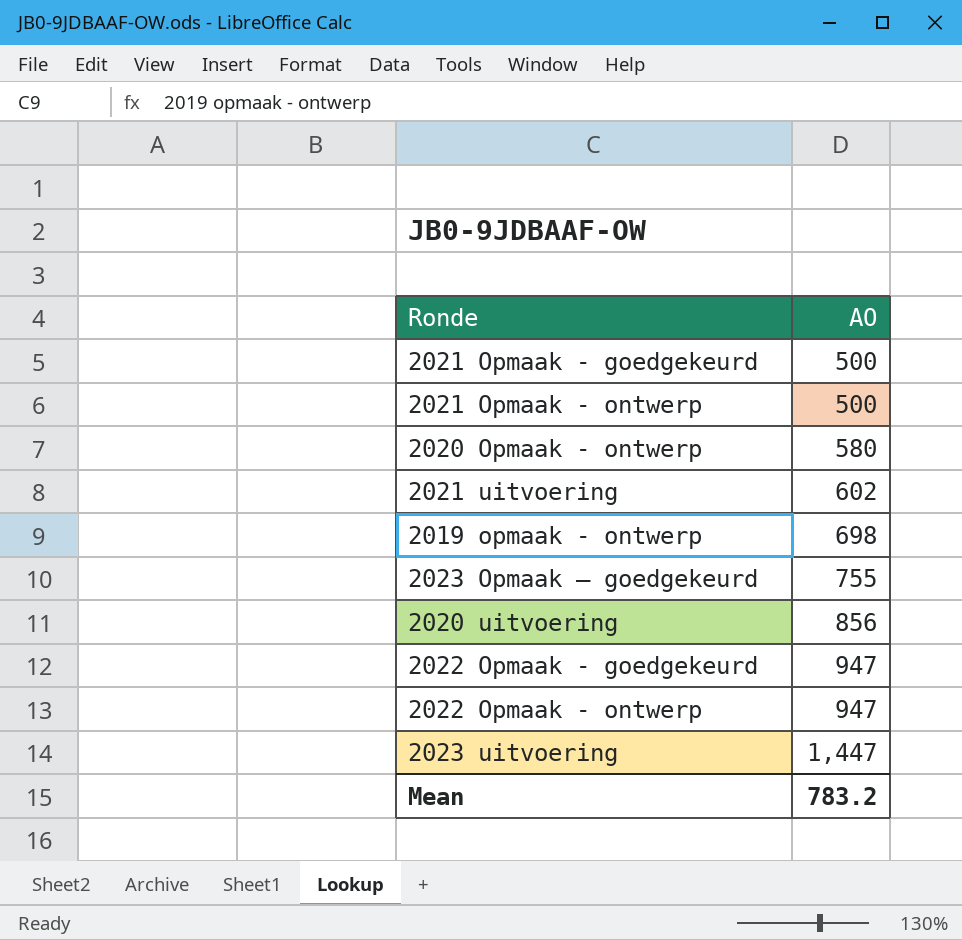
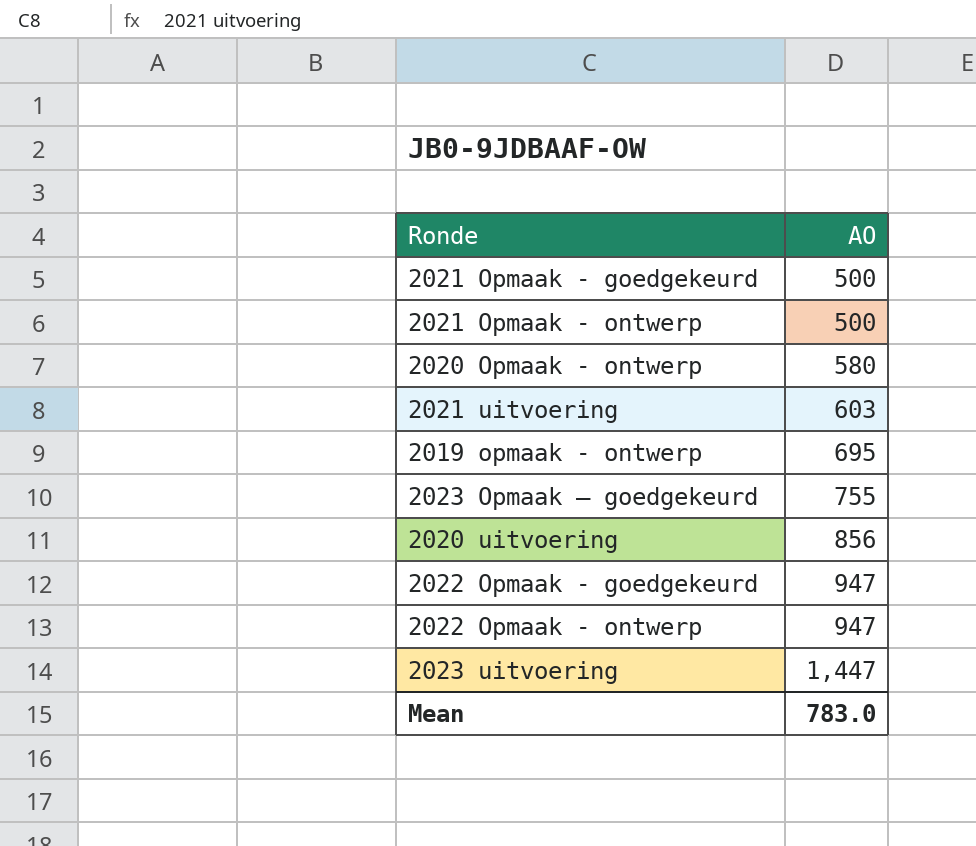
2021 uitvoering | AO: 602 -> 603
2019 opmaak - ontwerp | AO: 698 -> 695
Mean | AO: 783.2 -> 783.0

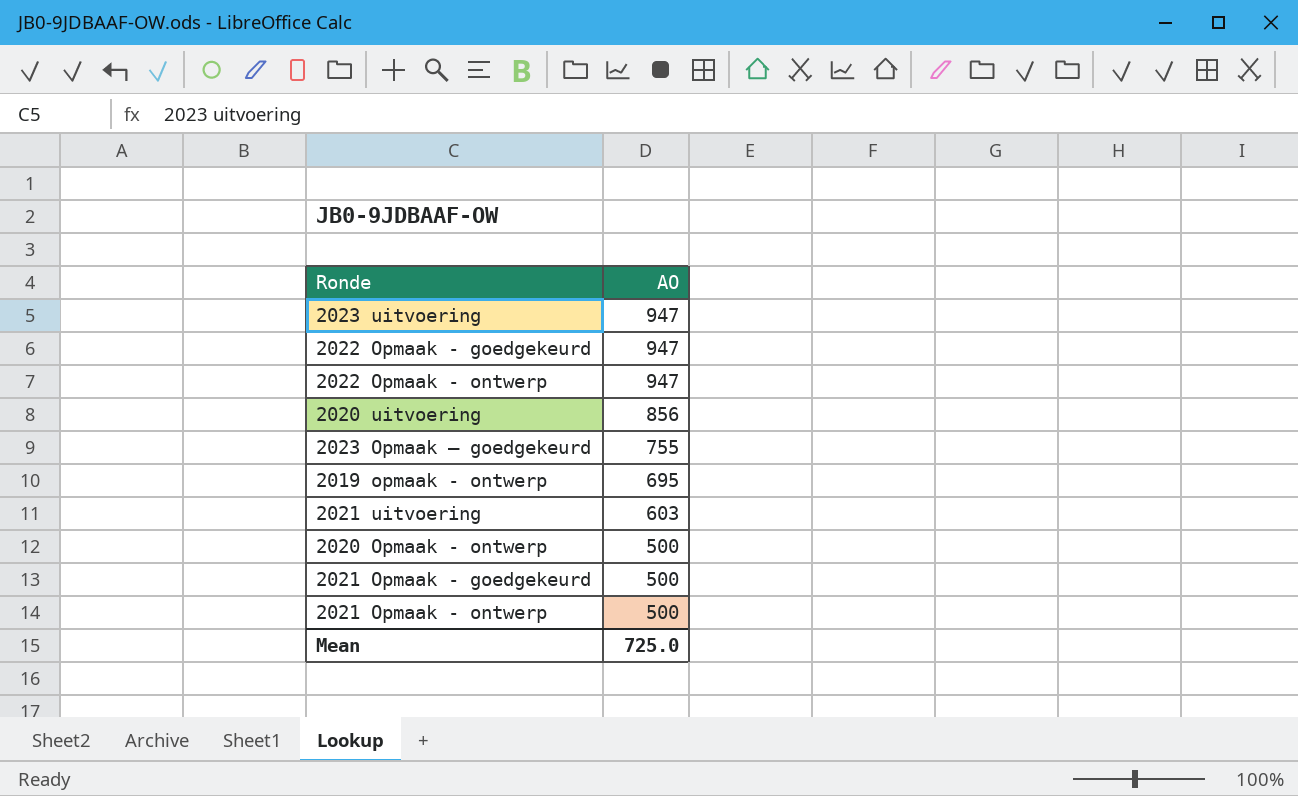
row order: AO ascending -> AO descending
2023 uitvoering | AO: 1,447 -> 947
2020 Opmaak - ontwerp | AO: 580 -> 500
Mean | AO: 783.0 -> 725.0

